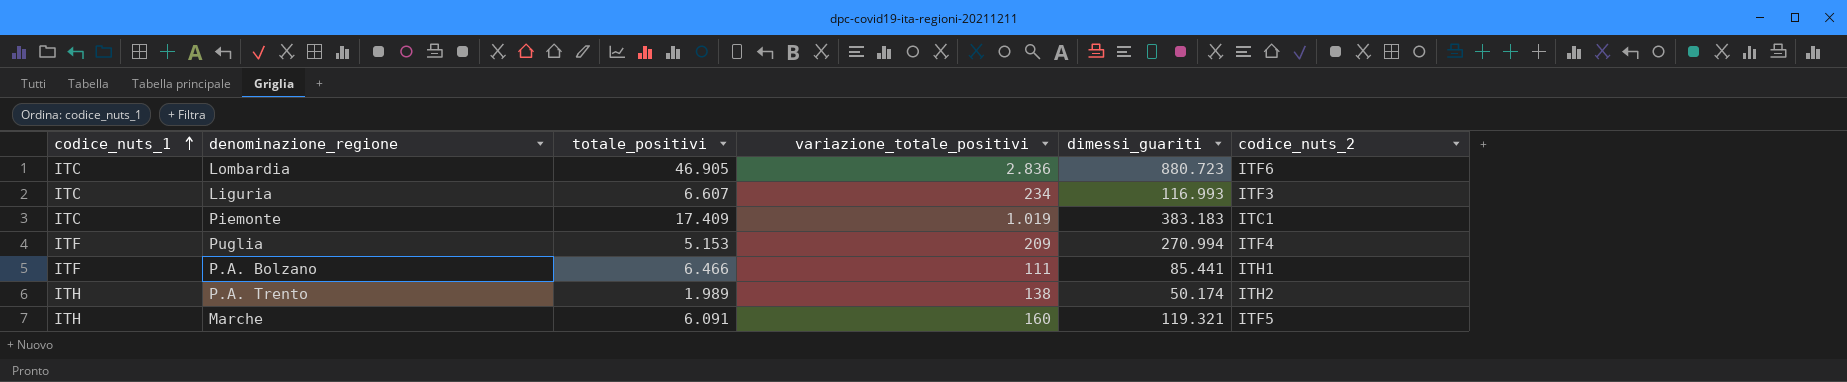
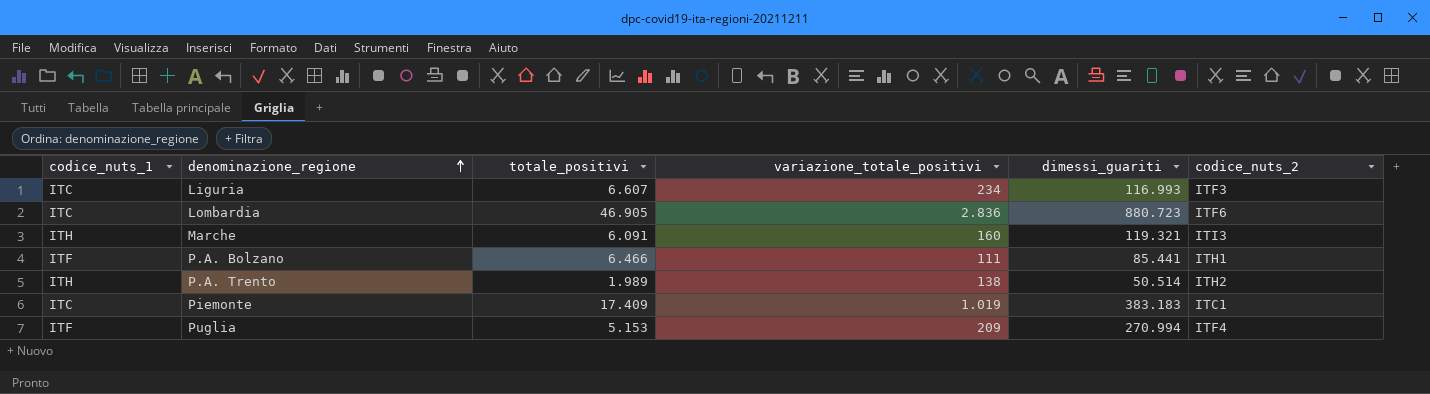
row order: codice_nuts_1 ascending -> denominazione_regione ascending
Marche | codice_nuts_2: ITF5 -> ITI3
P.A. Trento | dimessi_guariti: 50.174 -> 50.514

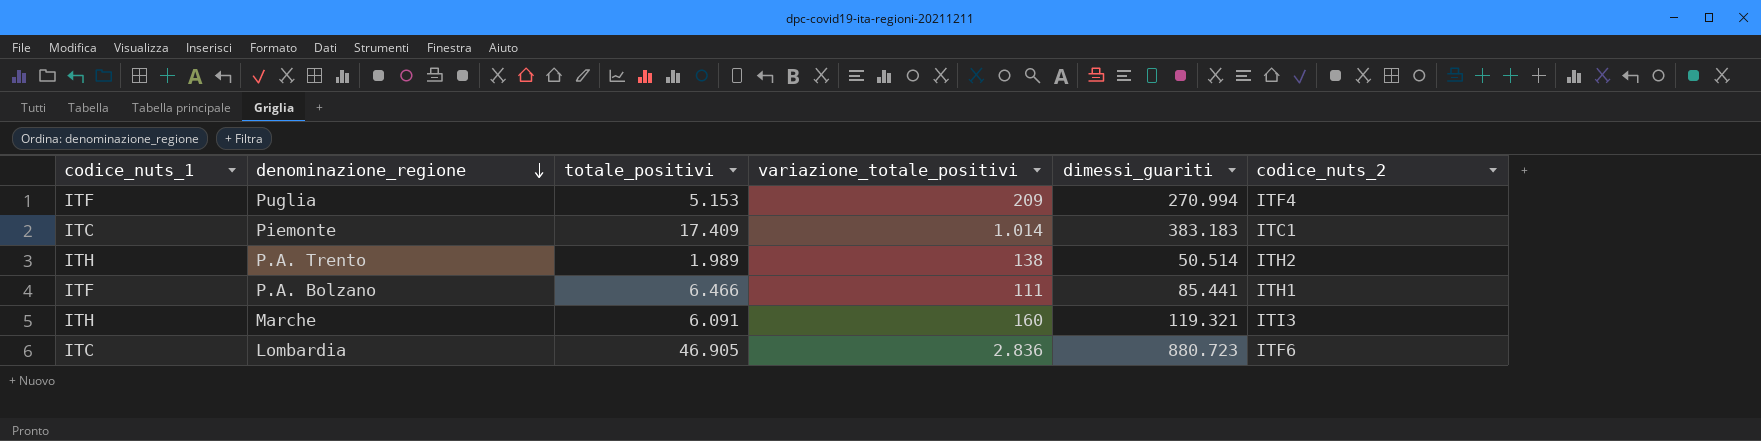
row order: denominazione_regione ascending -> denominazione_regione descending
row Liguria: ITC | 6.607 | 234 | 116.993 | ITF3 -> none
Piemonte | variazione_totale_positivi: 1.019 -> 1.014

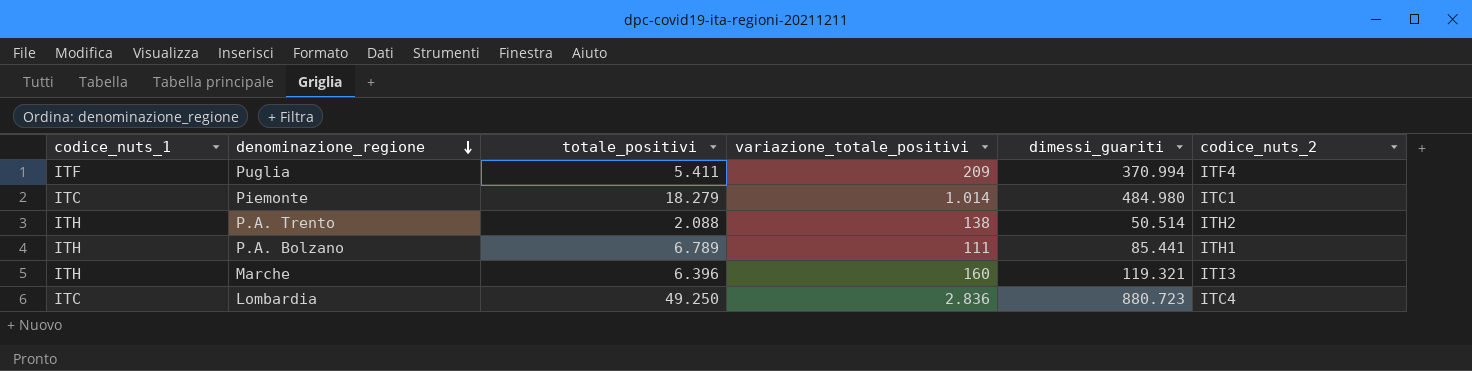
Puglia | totale_positivi: 5.153 -> 5.411
Puglia | dimessi_guariti: 270.994 -> 370.994
Piemonte | totale_positivi: 17.409 -> 18.279
Piemonte | dimessi_guariti: 383.183 -> 484.980
P.A. Trento | totale_positivi: 1.989 -> 2.088
P.A. Bolzano | codice_nuts_1: ITF -> ITH
P.A. Bolzano | totale_positivi: 6.466 -> 6.789
Marche | totale_positivi: 6.091 -> 6.396
Lombardia | totale_positivi: 46.905 -> 49.250
Lombardia | codice_nuts_2: ITF6 -> ITC4

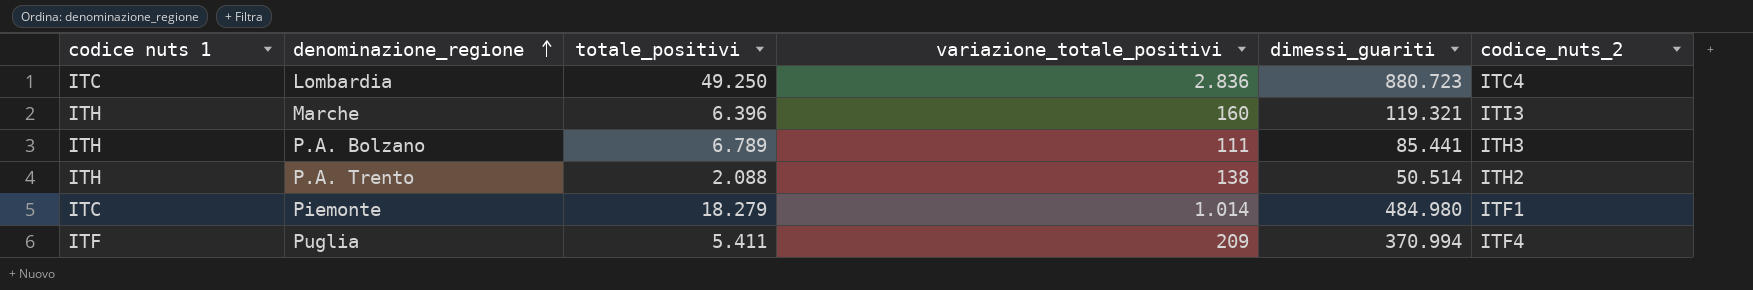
row order: denominazione_regione descending -> denominazione_regione ascending
column name: codice_nuts_1 -> codice nuts 1
P.A. Bolzano | codice_nuts_2: ITH1 -> ITH3
Piemonte | codice_nuts_2: ITC1 -> ITF1

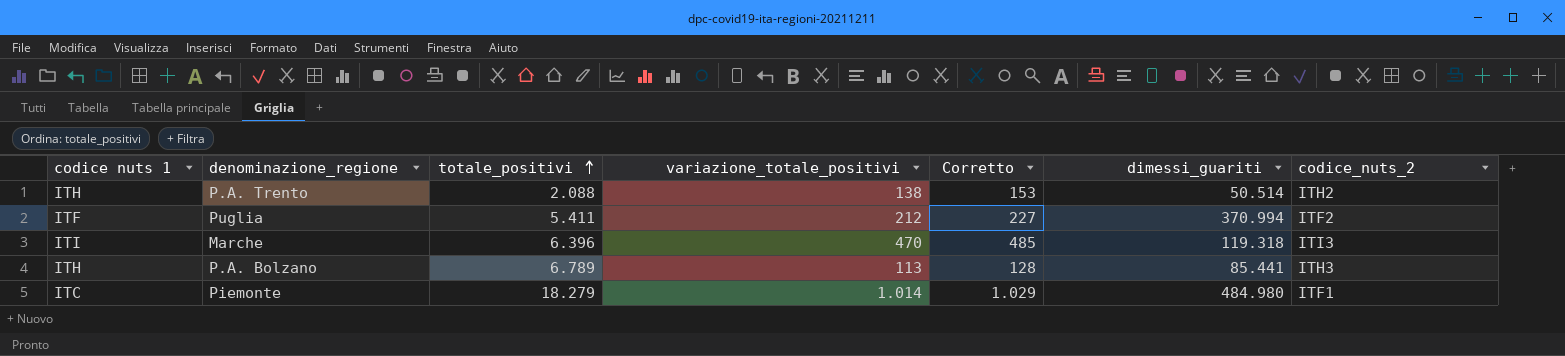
row order: denominazione_regione ascending -> totale_positivi ascending
column Corretto | formula: none -> [variazione_totale_positivi] + 15
row Lombardia: ITC | 49.250 | 2.836 | 880.723 | ITC4 -> none
Puglia | variazione_totale_positivi: 209 -> 212
Puglia | codice_nuts_2: ITF4 -> ITF2
Marche | codice nuts 1: ITH -> ITI
Marche | variazione_totale_positivi: 160 -> 470
Marche | dimessi_guariti: 119.321 -> 119.318
P.A. Bolzano | variazione_totale_positivi: 111 -> 113

